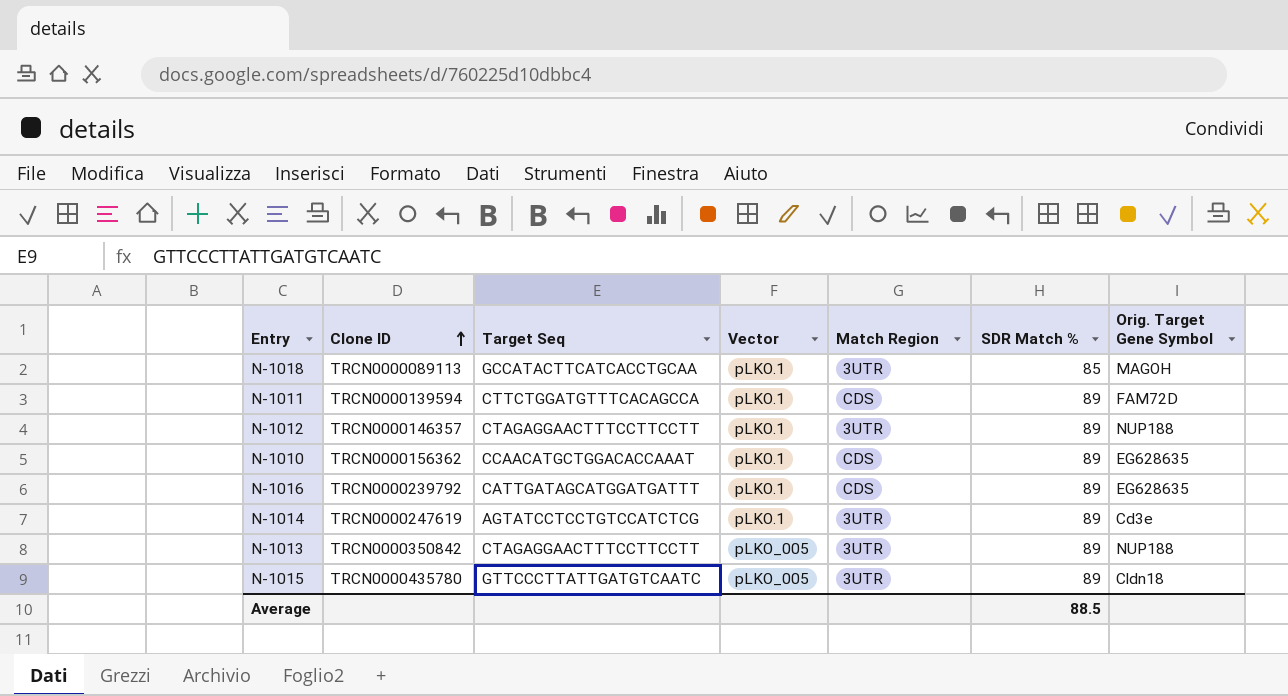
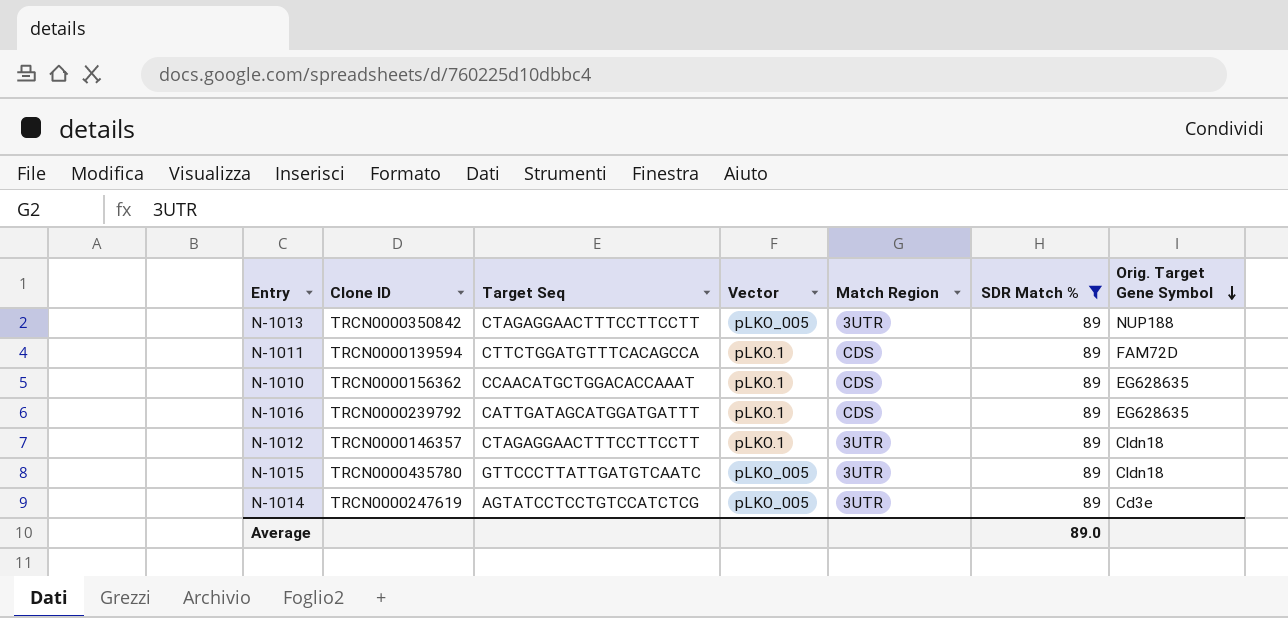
filter: none -> SDR Match % = 89
row order: Clone ID ascending -> Orig. Target Gene Symbol descending
N-1012 | Orig. Target Gene Symbol: NUP188 -> Cldn18
N-1014 | Vector: pLKO.1 -> pLKO_005
Average | SDR Match %: 88.5 -> 89.0

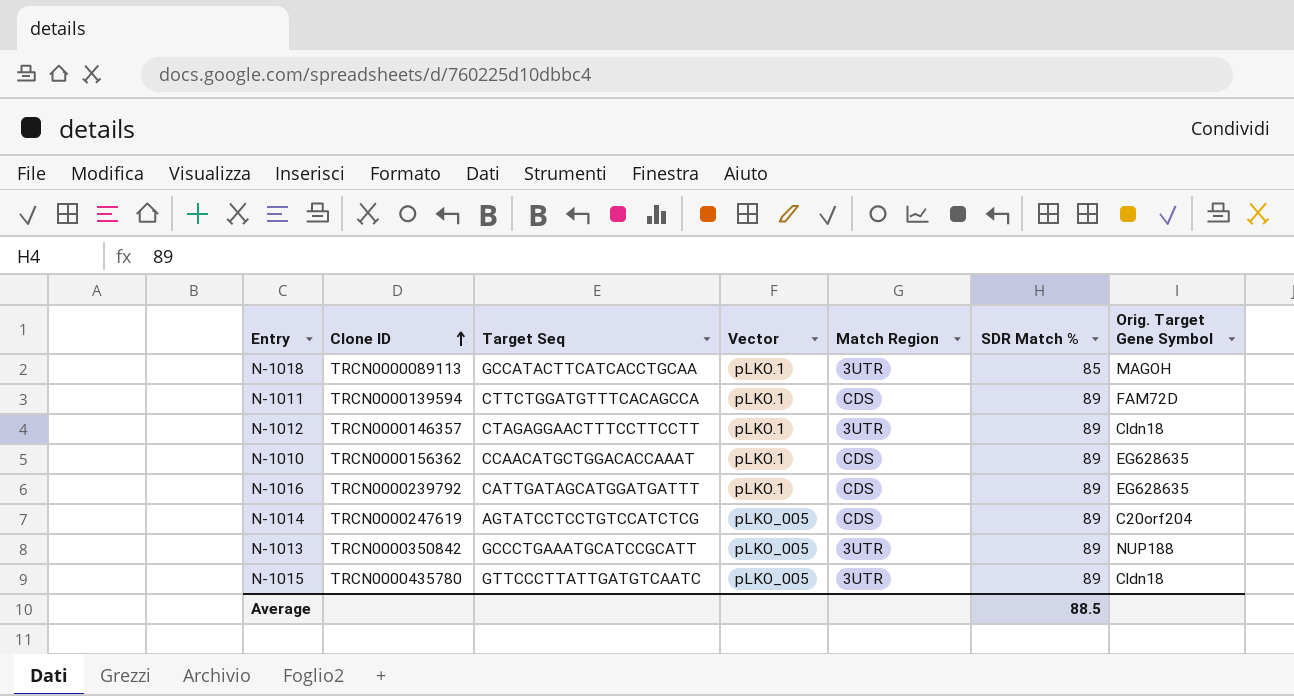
filter: SDR Match % = 89 -> none
row order: Orig. Target Gene Symbol descending -> Clone ID ascending
N-1014 | Match Region: 3UTR -> CDS
N-1014 | Orig. Target Gene Symbol: Cd3e -> C20orf204
N-1013 | Target Seq: CTAGAGGAACTTTCCTTCCTT -> GCCCTGAAATGCATCCGCATT
Average | SDR Match %: 89.0 -> 88.5

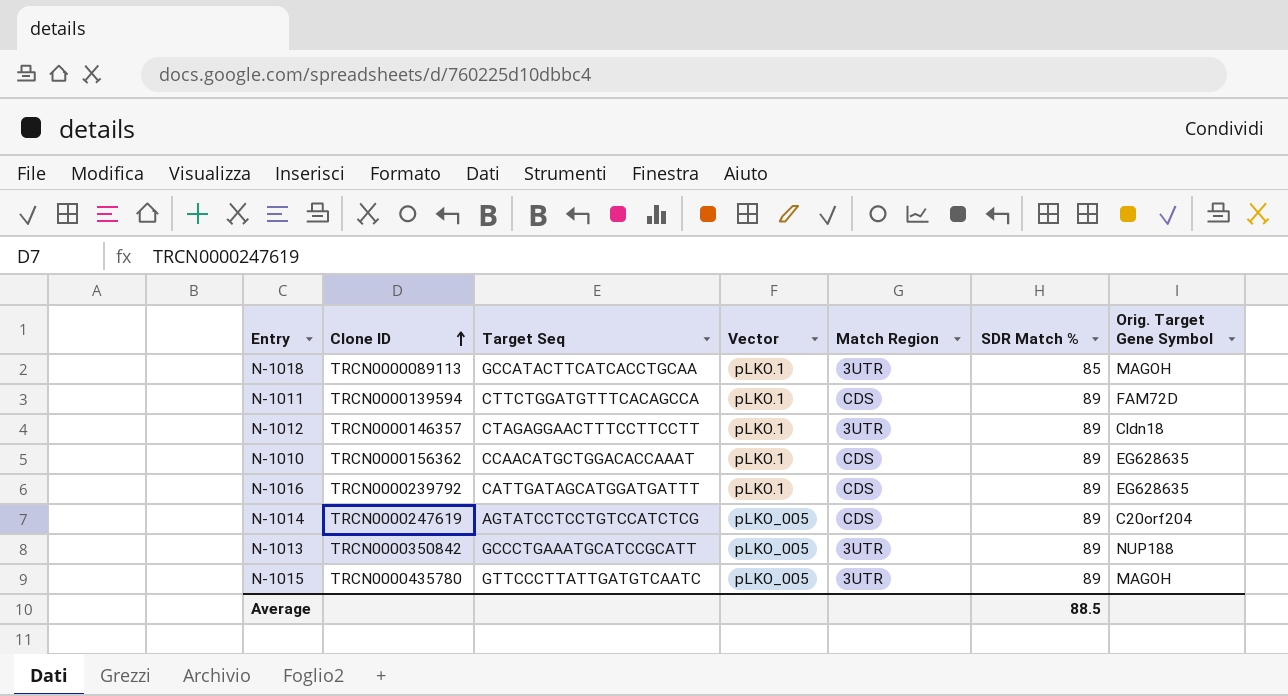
N-1015 | Orig. Target Gene Symbol: Cldn18 -> MAGOH

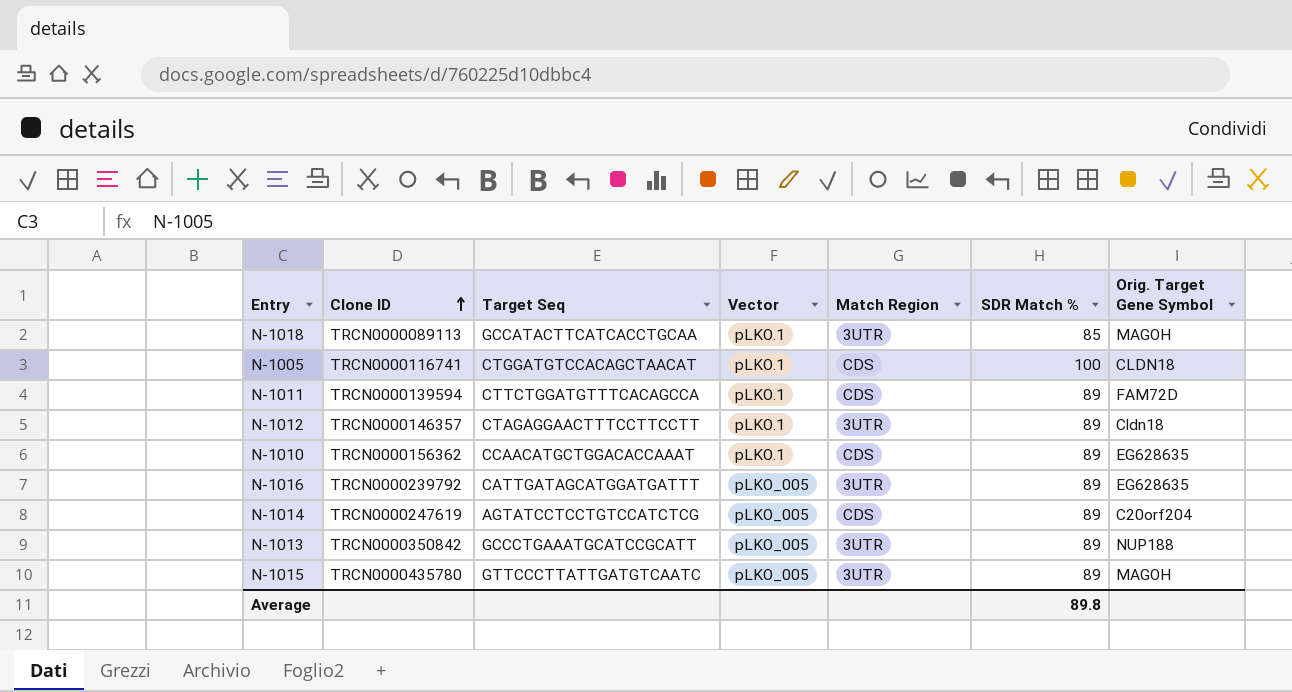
row N-1005: none -> TRCN0000116741 | CTGGATGTCCACAGCTAACAT | pLKO.1 | CDS | 100 | CLDN18
N-1016 | Vector: pLKO.1 -> pLKO_005
N-1016 | Match Region: CDS -> 3UTR
Average | SDR Match %: 88.5 -> 89.8

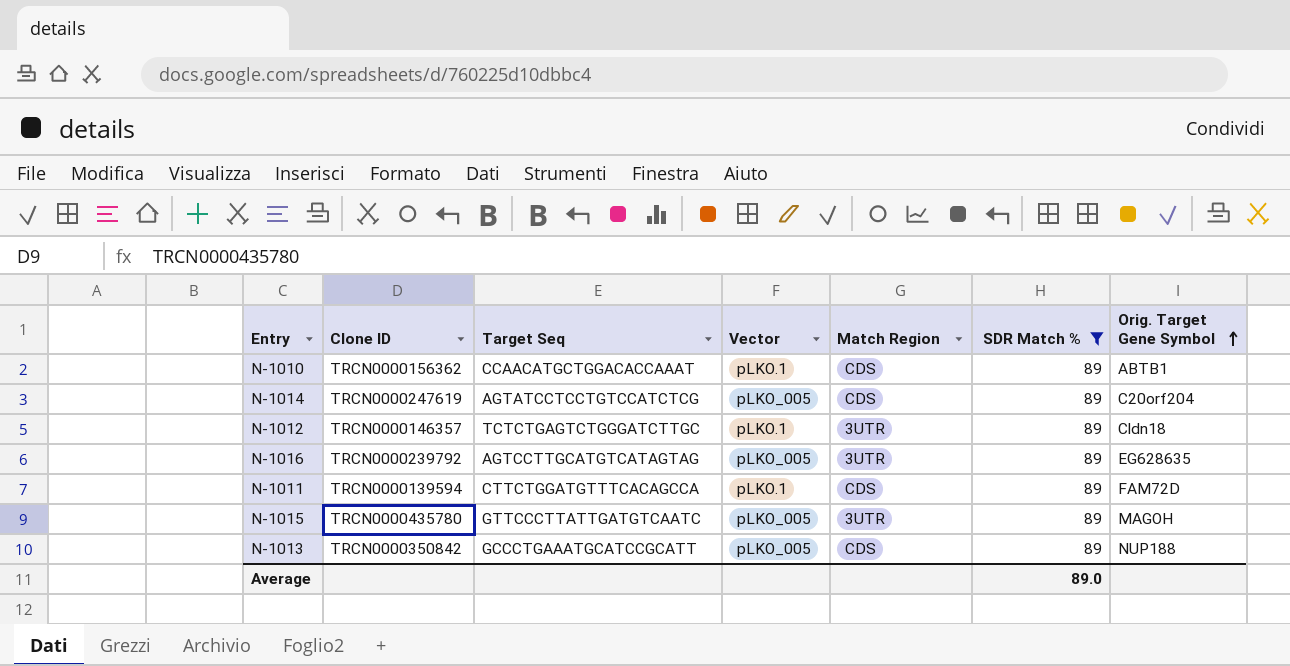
filter: none -> SDR Match % = 89
row order: Clone ID ascending -> Orig. Target Gene Symbol ascending
N-1010 | Orig. Target Gene Symbol: EG628635 -> ABTB1
N-1012 | Target Seq: CTAGAGGAACTTTCCTTCCTT -> TCTCTGAGTCTGGGATCTTGC
N-1016 | Target Seq: CATTGATAGCATGGATGATTT -> AGTCCTTGCATGTCATAGTAG
N-1013 | Match Region: 3UTR -> CDS
Average | SDR Match %: 89.8 -> 89.0

